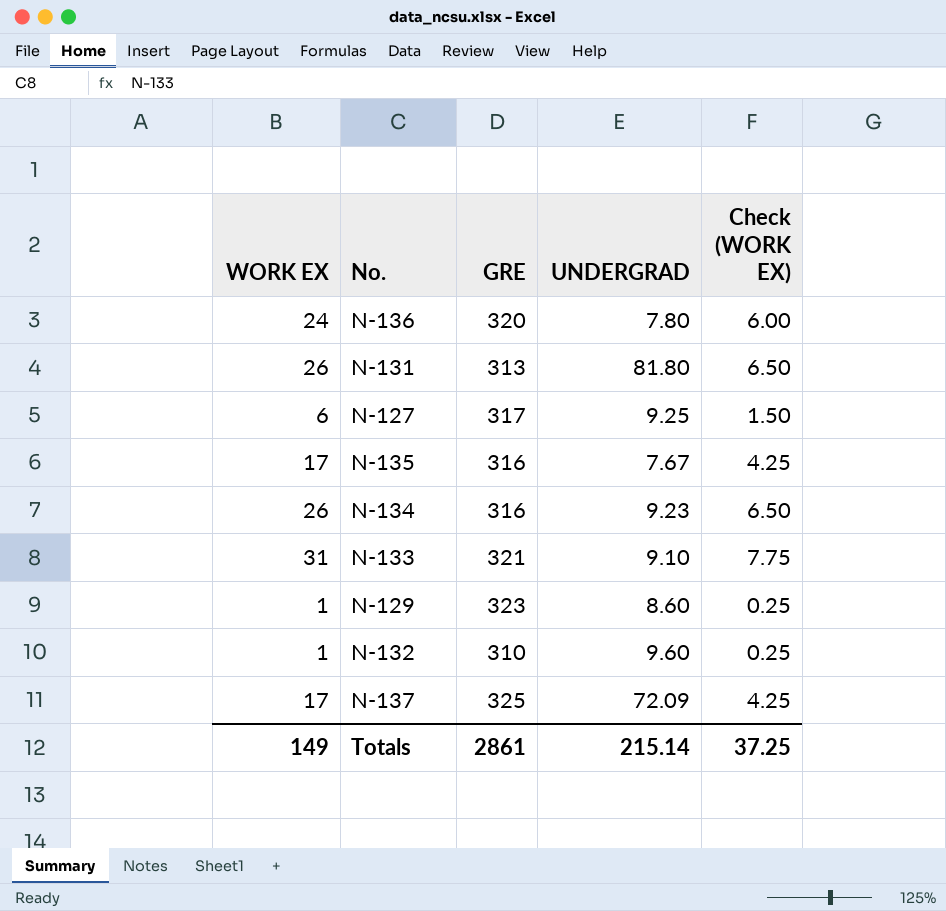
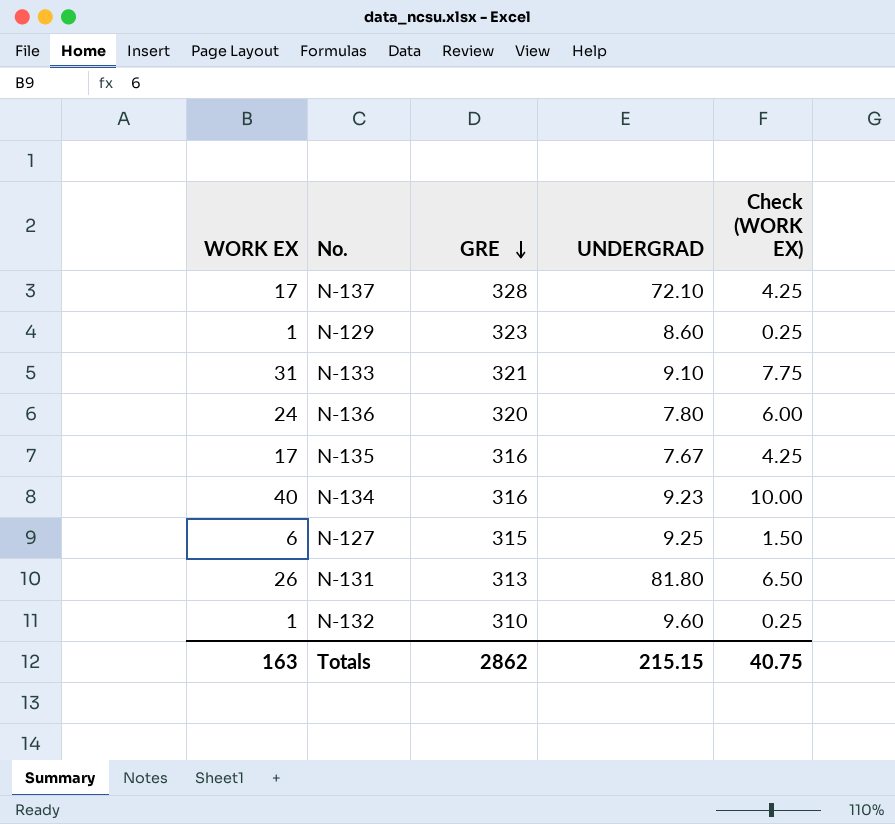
row order: none -> GRE descending
N-137 | GRE: 325 -> 328
N-137 | UNDERGRAD: 72.09 -> 72.10
N-134 | WORK EX: 26 -> 40
N-134 | Check (WORK EX): 6.50 -> 10.00
N-127 | GRE: 317 -> 315
Totals | WORK EX: 149 -> 163
Totals | GRE: 2861 -> 2862
Totals | UNDERGRAD: 215.14 -> 215.15
Totals | Check (WORK EX): 37.25 -> 40.75

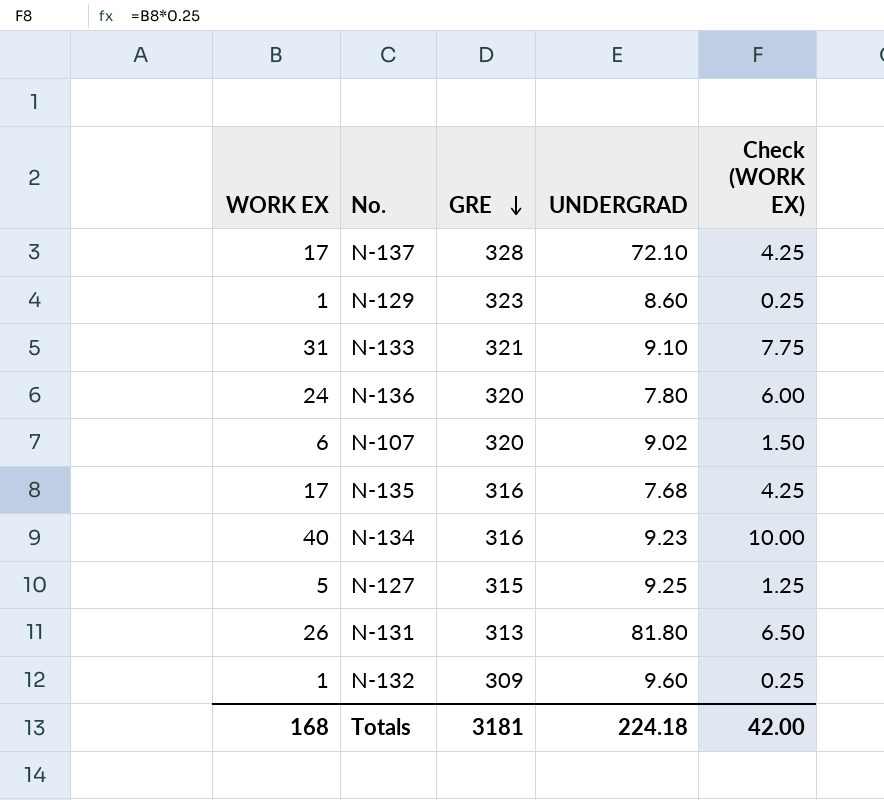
row N-107: none -> 6 | 320 | 9.02 | 1.50
N-135 | UNDERGRAD: 7.67 -> 7.68
N-127 | WORK EX: 6 -> 5
N-127 | Check (WORK EX): 1.50 -> 1.25
N-132 | GRE: 310 -> 309
Totals | WORK EX: 163 -> 168
Totals | GRE: 2862 -> 3181
Totals | UNDERGRAD: 215.15 -> 224.18
Totals | Check (WORK EX): 40.75 -> 42.00

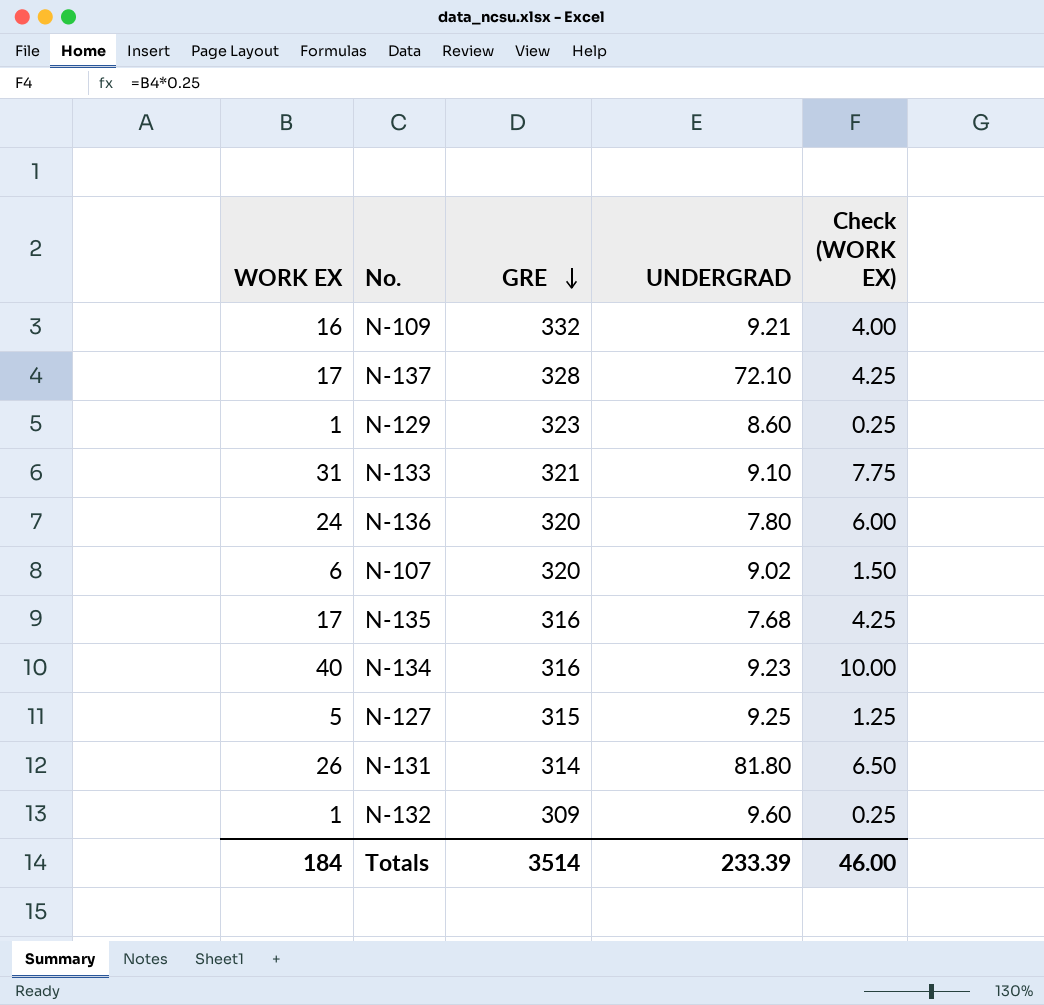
row N-109: none -> 16 | 332 | 9.21 | 4.00
N-131 | GRE: 313 -> 314
Totals | WORK EX: 168 -> 184
Totals | GRE: 3181 -> 3514
Totals | UNDERGRAD: 224.18 -> 233.39
Totals | Check (WORK EX): 42.00 -> 46.00

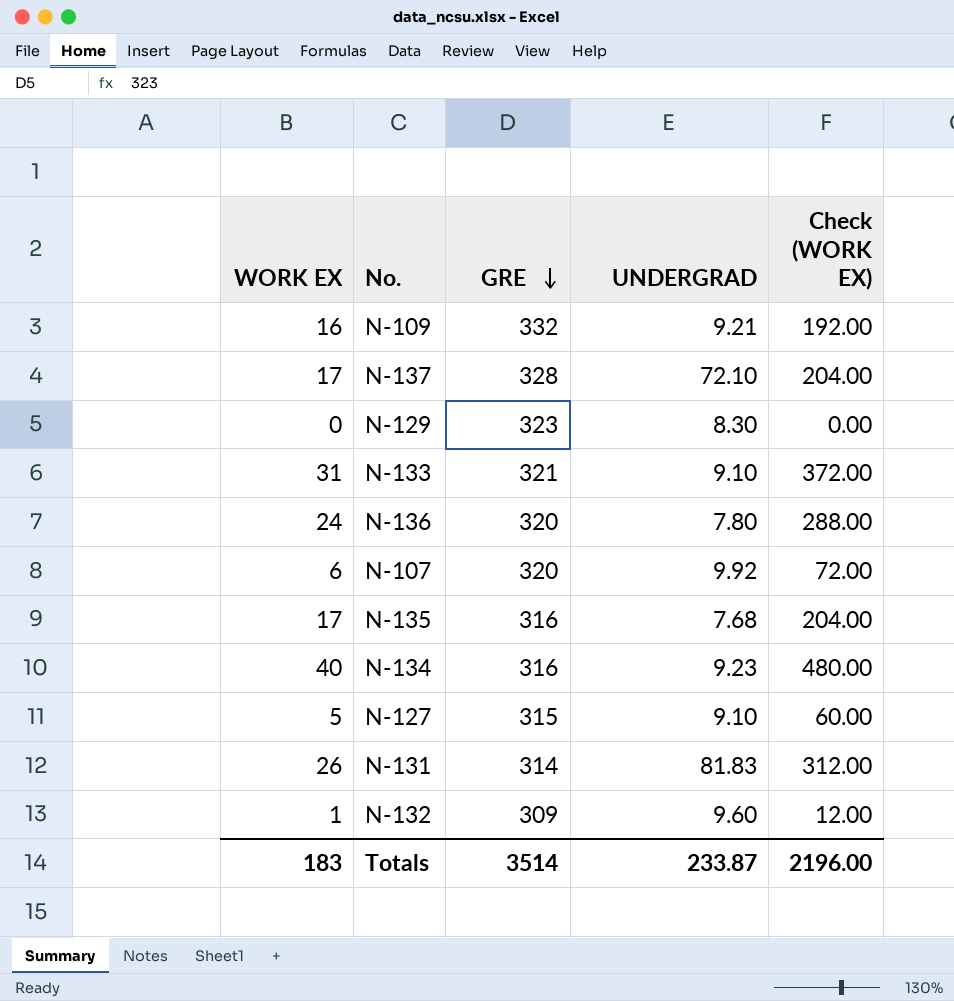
column Check (WORK EX) | formula: [WORK EX] * 0.25 -> [WORK EX] * 12
N-129 | WORK EX: 1 -> 0
N-129 | UNDERGRAD: 8.60 -> 8.30
N-107 | UNDERGRAD: 9.02 -> 9.92
N-127 | UNDERGRAD: 9.25 -> 9.10
N-131 | UNDERGRAD: 81.80 -> 81.83
Totals | WORK EX: 184 -> 183
Totals | UNDERGRAD: 233.39 -> 233.87
Totals | Check (WORK EX): 46.00 -> 2196.00

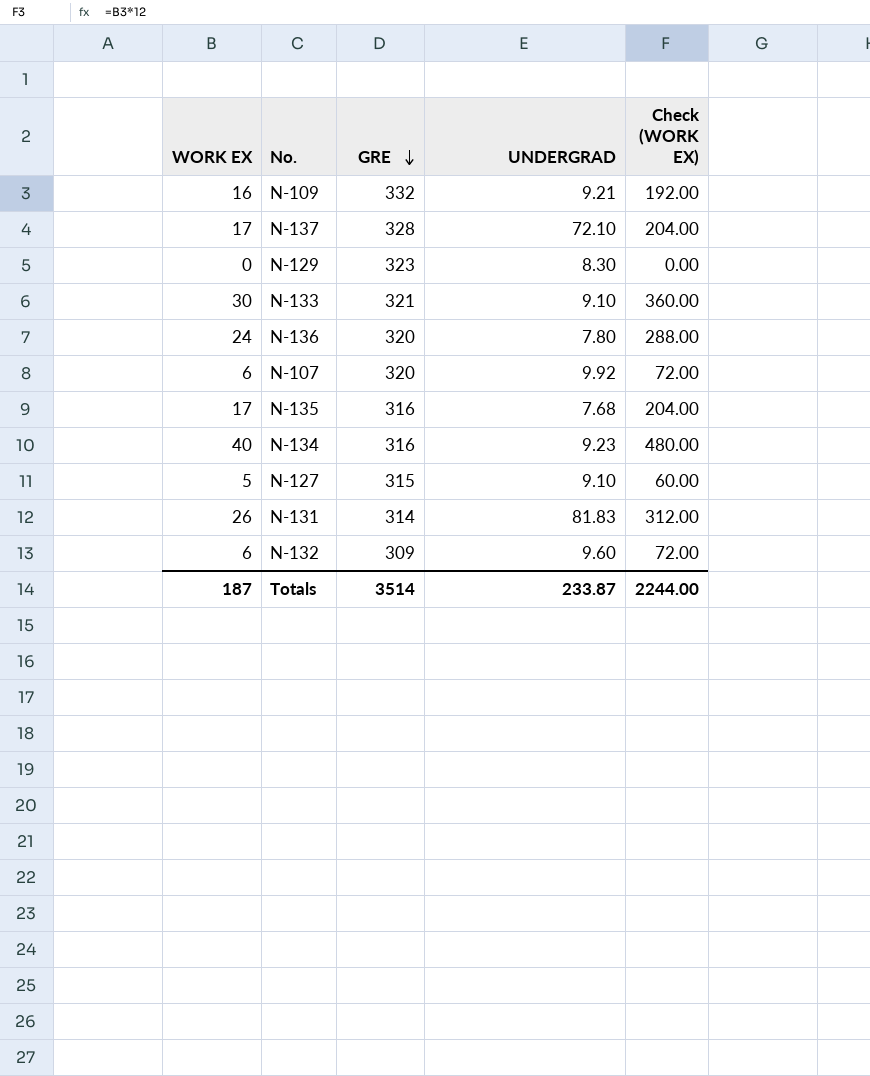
N-133 | WORK EX: 31 -> 30
N-133 | Check (WORK EX): 372.00 -> 360.00
N-132 | WORK EX: 1 -> 6
N-132 | Check (WORK EX): 12.00 -> 72.00
Totals | WORK EX: 183 -> 187
Totals | Check (WORK EX): 2196.00 -> 2244.00

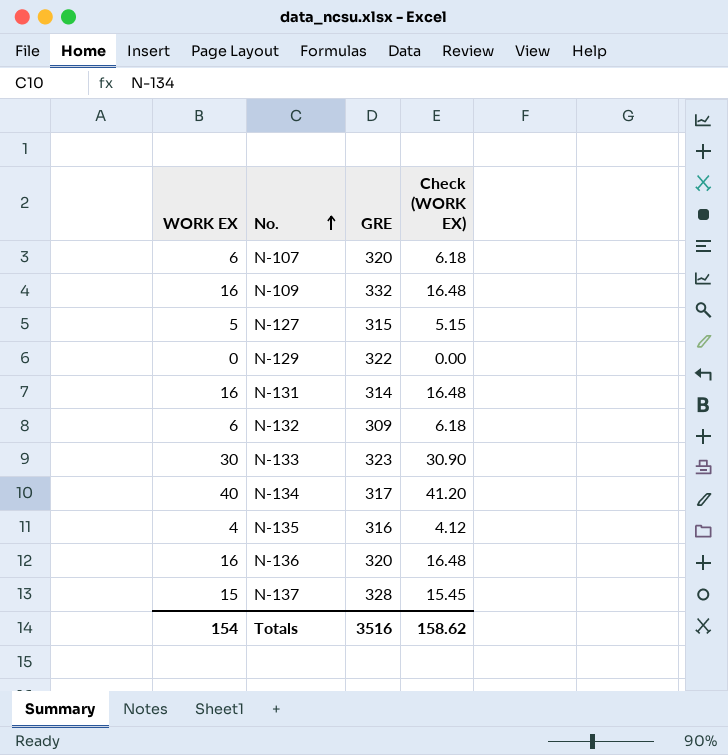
row order: GRE descending -> No. ascending
column UNDERGRAD | position: 4 -> none
column Check (WORK EX) | formula: [WORK EX] * 12 -> [WORK EX] * 1.03
N-129 | GRE: 323 -> 322
N-131 | WORK EX: 26 -> 16
N-133 | GRE: 321 -> 323
N-134 | GRE: 316 -> 317
N-135 | WORK EX: 17 -> 4
N-136 | WORK EX: 24 -> 16
N-137 | WORK EX: 17 -> 15
Totals | WORK EX: 187 -> 154
Totals | GRE: 3514 -> 3516
Totals | Check (WORK EX): 2244.00 -> 158.62

